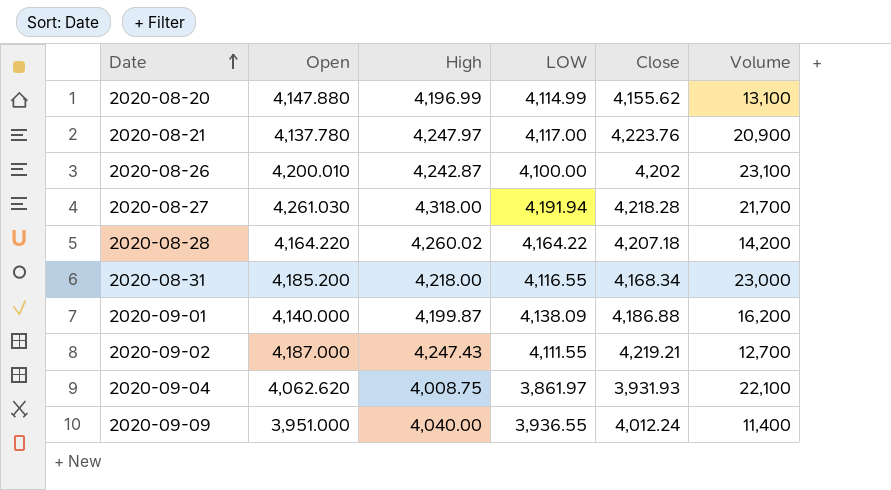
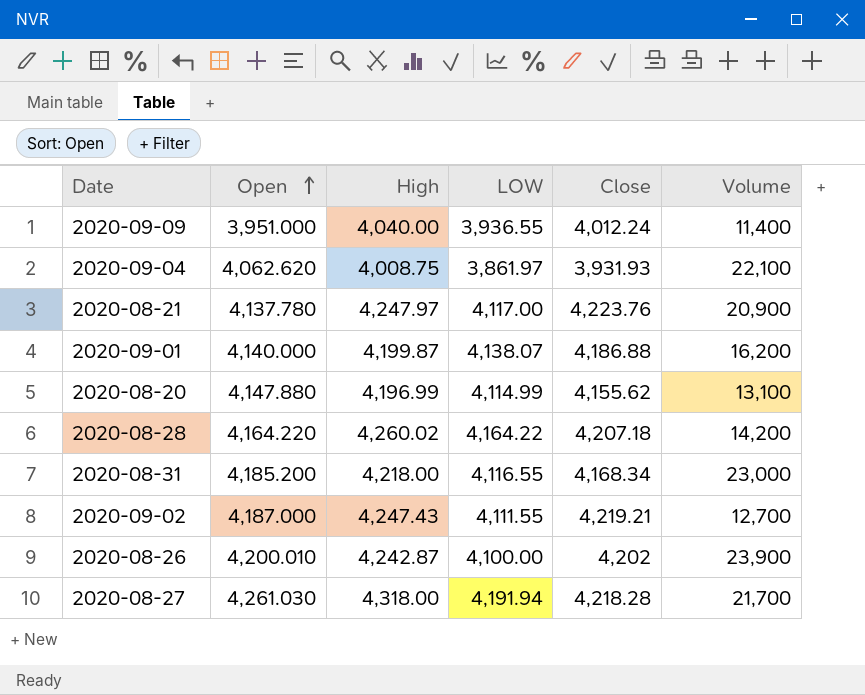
row order: Date ascending -> Open ascending
2020-09-01 | LOW: 4,138.09 -> 4,138.07
2020-08-26 | Volume: 23,100 -> 23,900

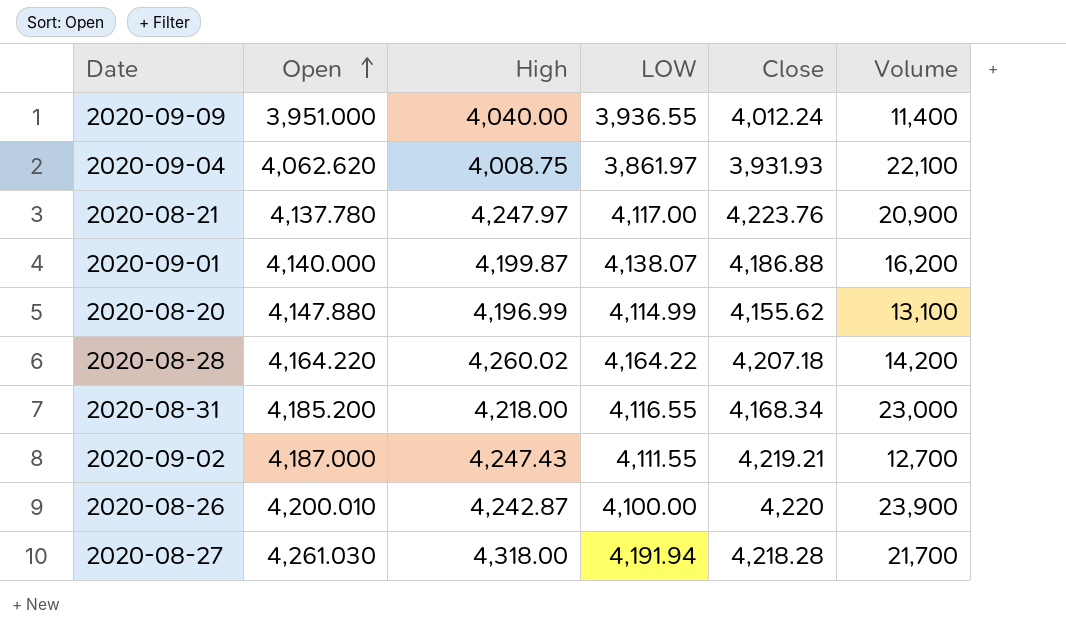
2020-08-26 | Close: 4,202 -> 4,220

